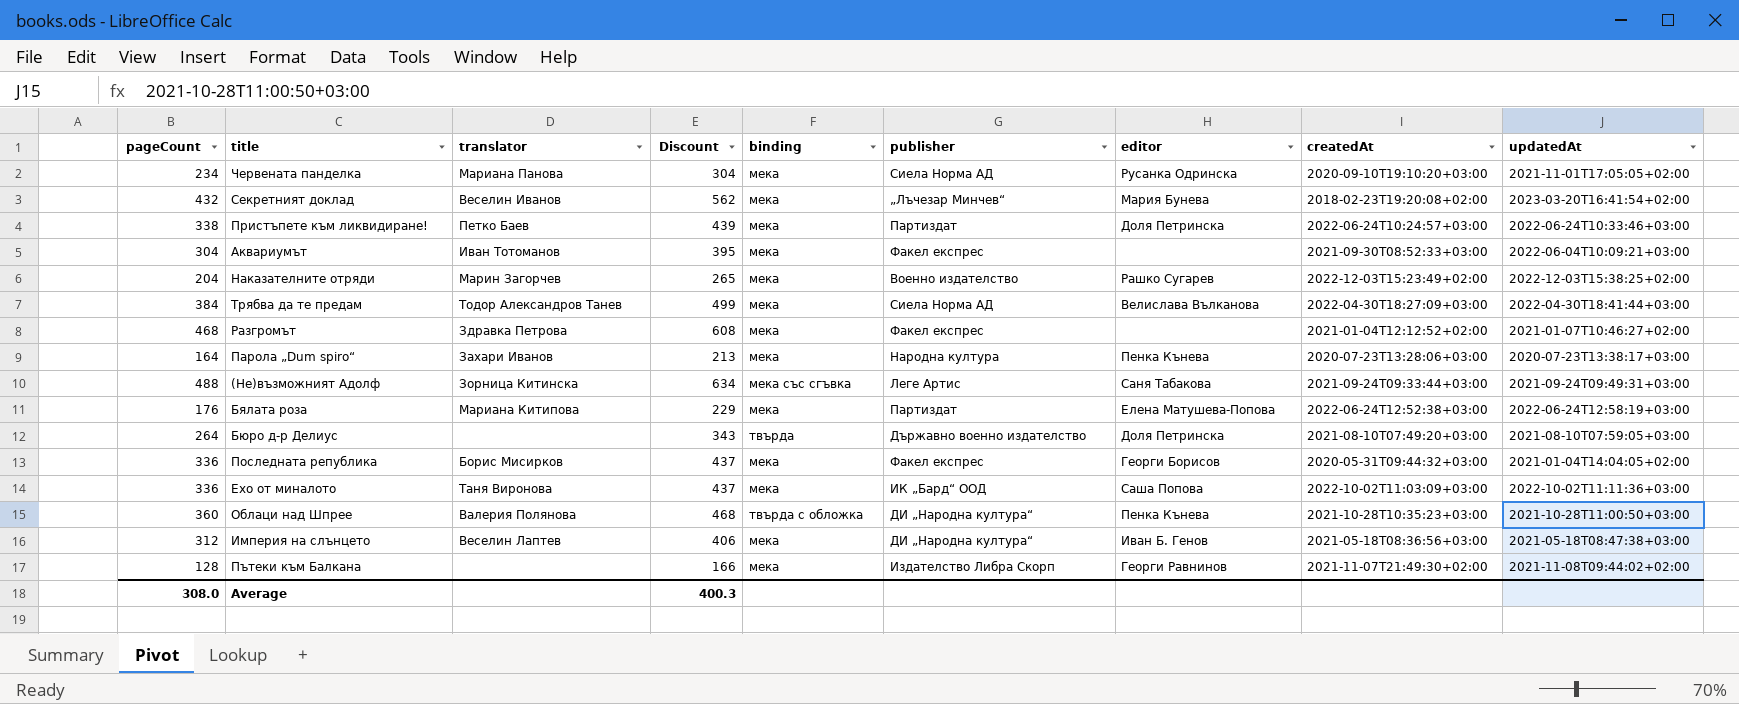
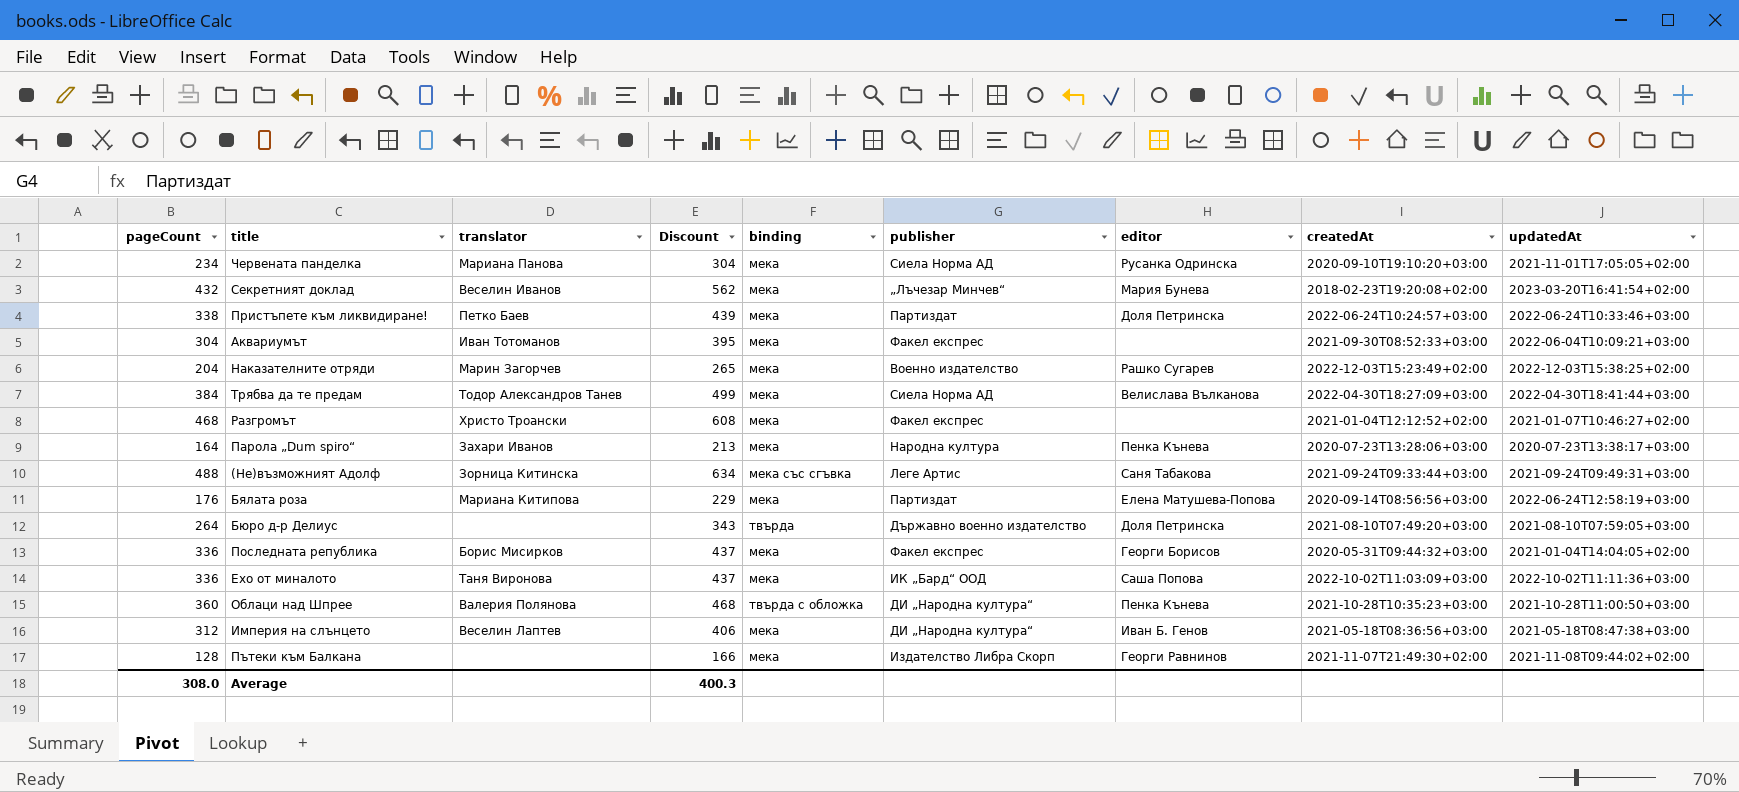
Разгромът | translator: Здравка Петрова -> Христо Троански
Бялата роза | createdAt: 2022-06-24T12:52:38+03:00 -> 2020-09-14T08:56:56+03:00

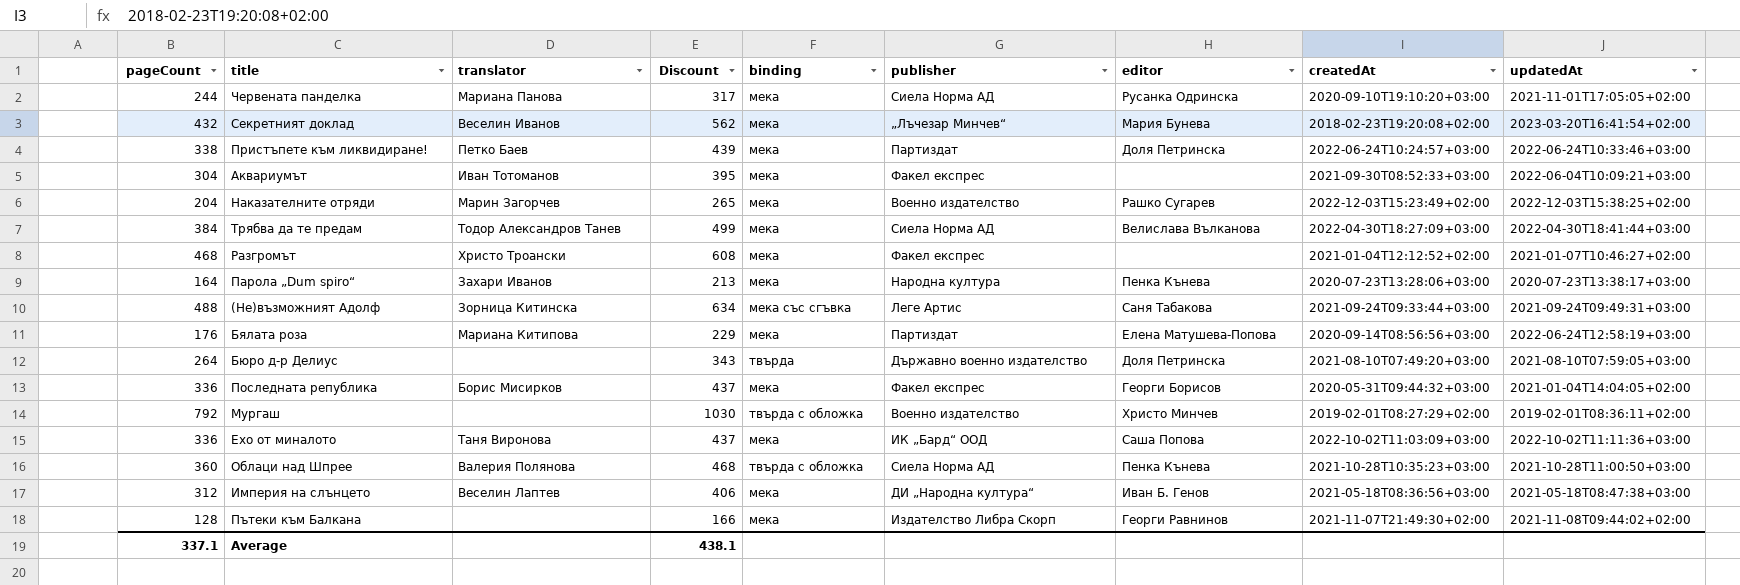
Червената панделка | pageCount: 234 -> 244
Червената панделка | Discount: 304 -> 317
row Мургаш: none -> 792 | none | 1030 | твърда с обложка | Военно издателство | Христо Минчев | 2019-02-01T08:27:29+02:00 | 2019-02-01T08:36:11+02:00
Облаци над Шпрее | publisher: ДИ „Народна култура“ -> Сиела Норма АД
Average | pageCount: 308.0 -> 337.1
Average | Discount: 400.3 -> 438.1

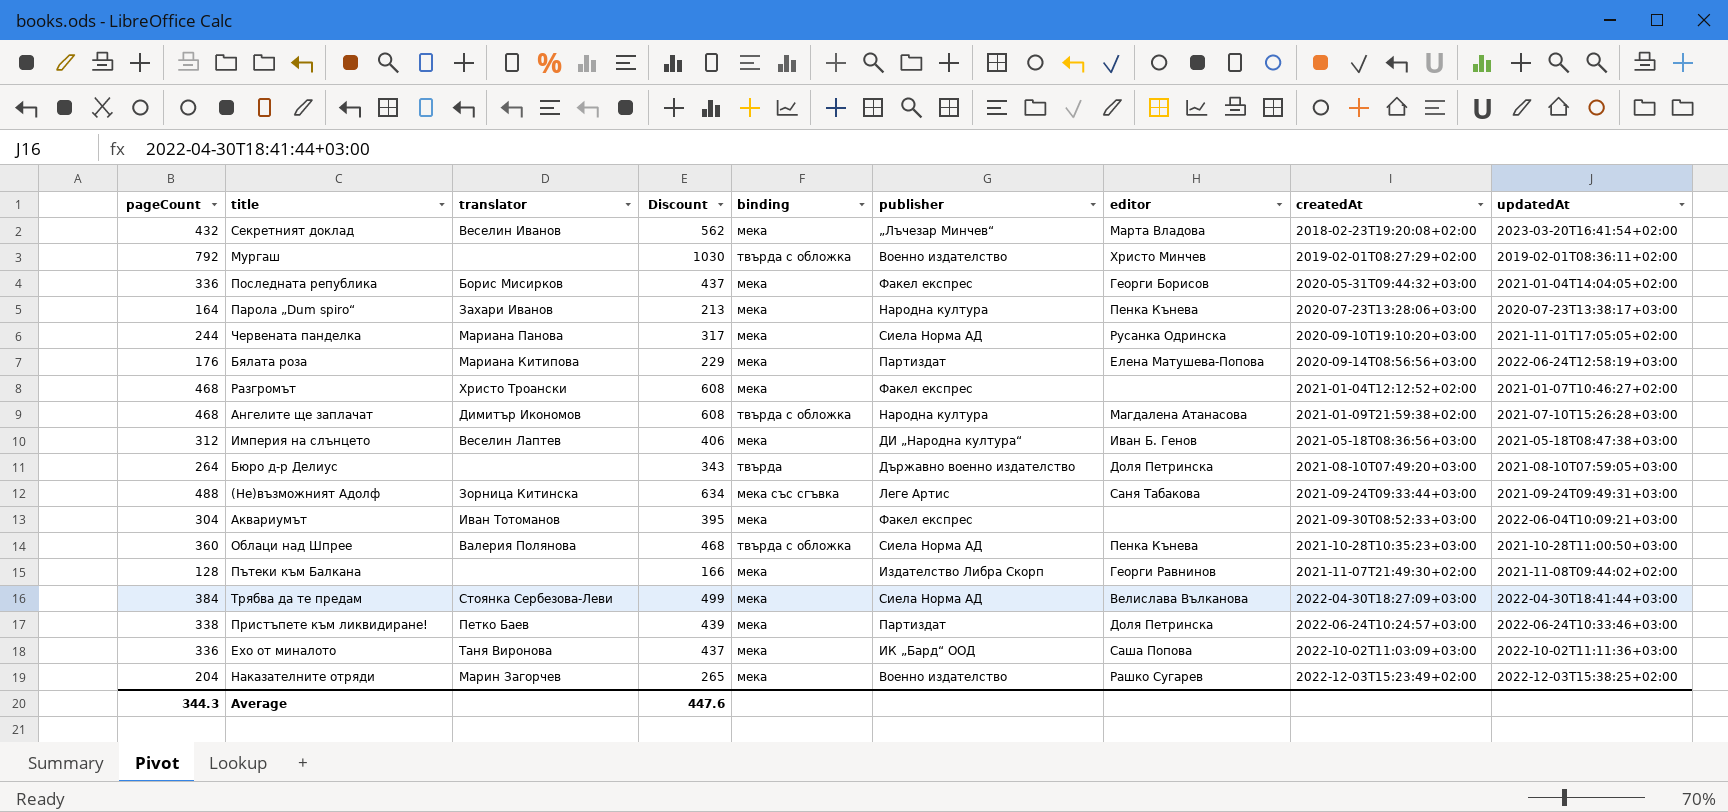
row order: none -> createdAt ascending
Секретният доклад | editor: Мария Бунева -> Марта Владова
row Ангелите ще заплачат: none -> 468 | Димитър Икономов | 608 | твърда с обложка | Народна култура | Магдалена Атанасова | 2021-01-09T21:59:38+02:00 | 2021-07-10T15:26:28+03:00
Трябва да те предам | translator: Тодор Александров Танев -> Стоянка Сербезова-Леви
Average | pageCount: 337.1 -> 344.3
Average | Discount: 438.1 -> 447.6

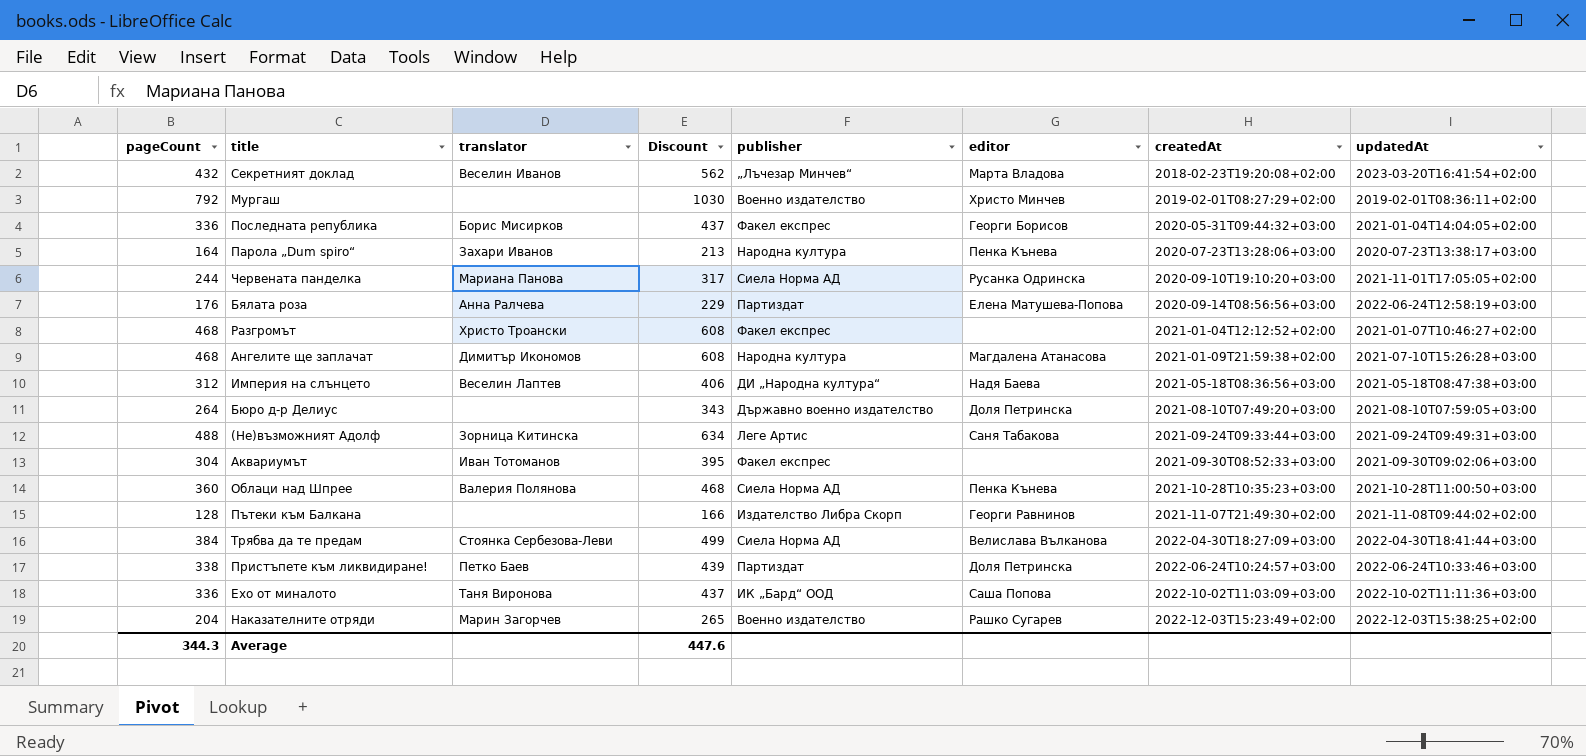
column binding | position: 5 -> none
Бялата роза | translator: Мариана Китипова -> Анна Ралчева
Империя на слънцето | editor: Иван Б. Генов -> Надя Баева
Аквариумът | updatedAt: 2022-06-04T10:09:21+03:00 -> 2021-09-30T09:02:06+03:00

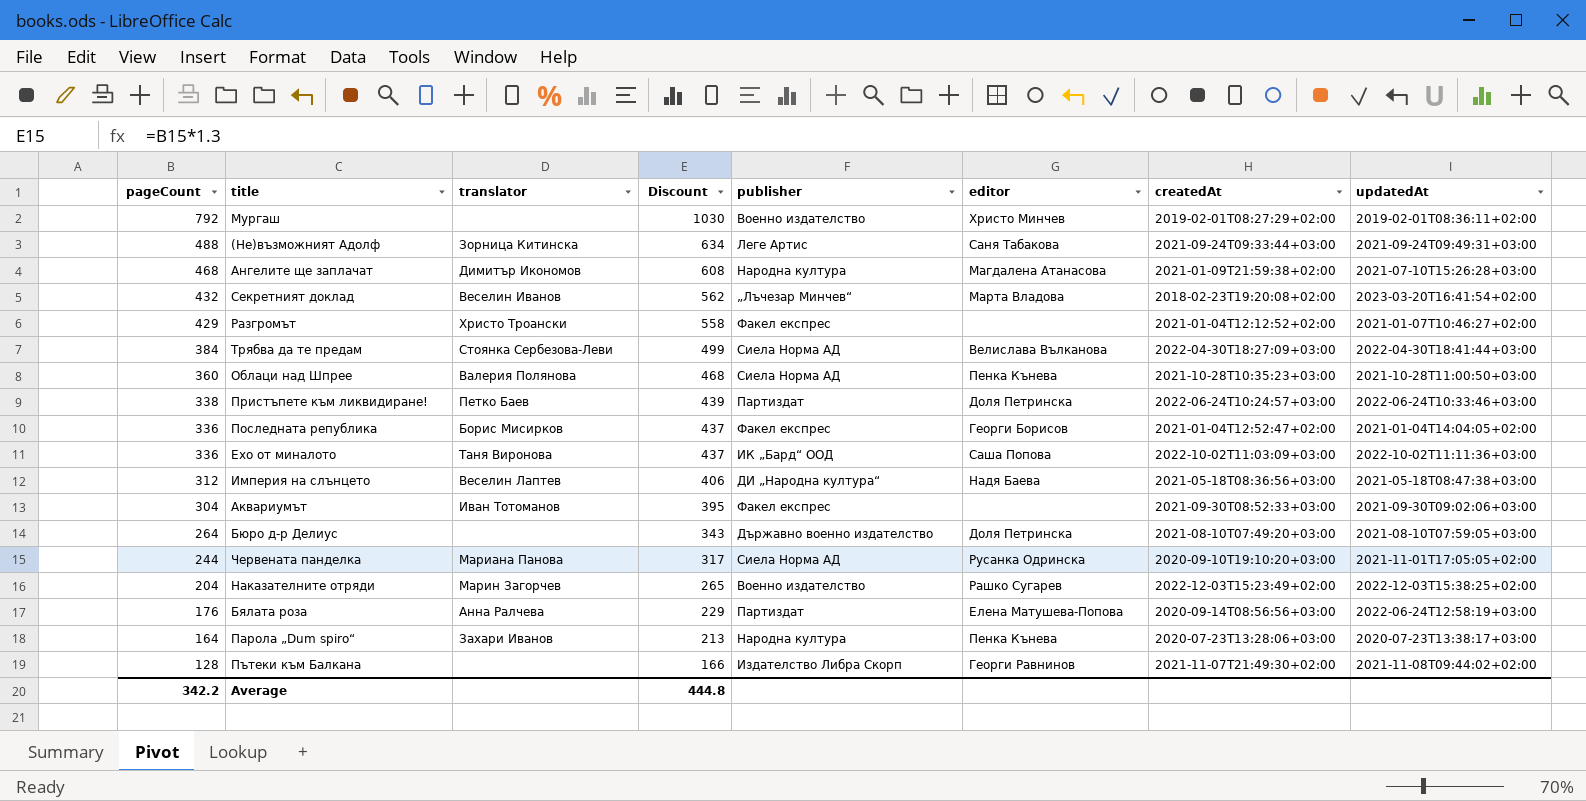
row order: createdAt ascending -> pageCount descending
Разгромът | pageCount: 468 -> 429
Разгромът | Discount: 608 -> 558
Последната република | createdAt: 2020-05-31T09:44:32+03:00 -> 2021-01-04T12:52:47+02:00
Average | pageCount: 344.3 -> 342.2
Average | Discount: 447.6 -> 444.8

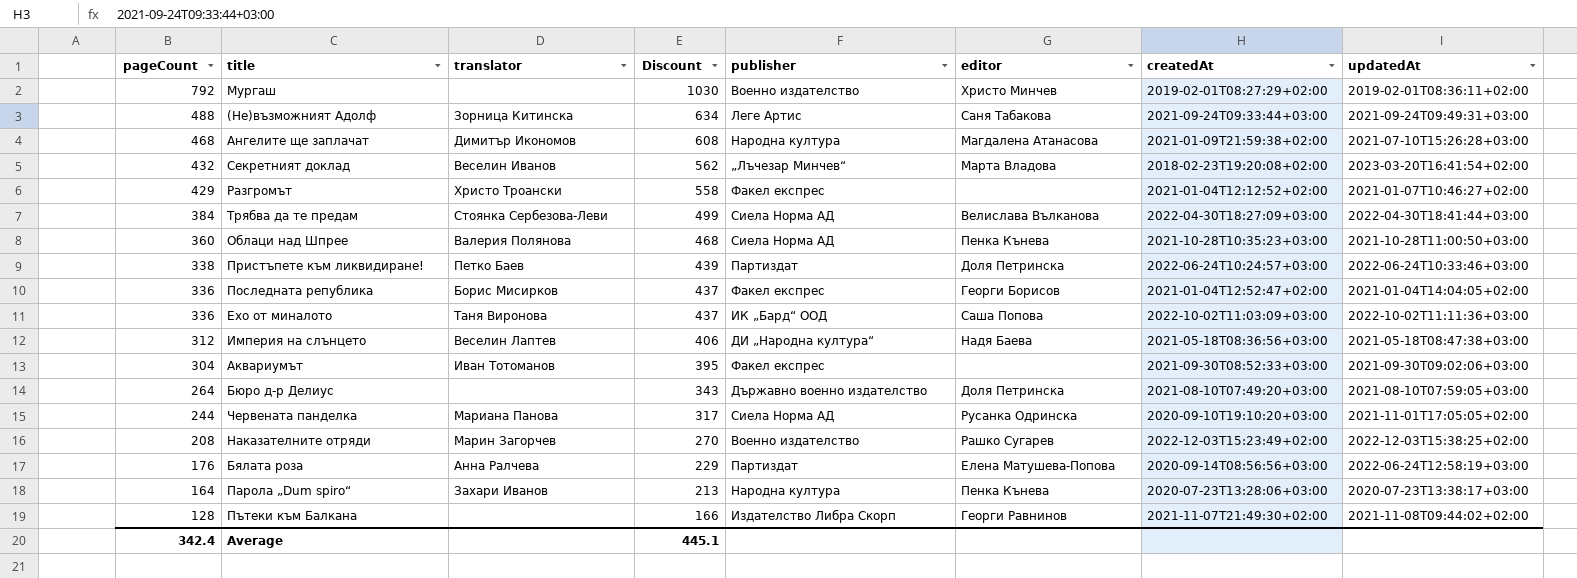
Наказателните отряди | pageCount: 204 -> 208
Наказателните отряди | Discount: 265 -> 270
Average | pageCount: 342.2 -> 342.4
Average | Discount: 444.8 -> 445.1

